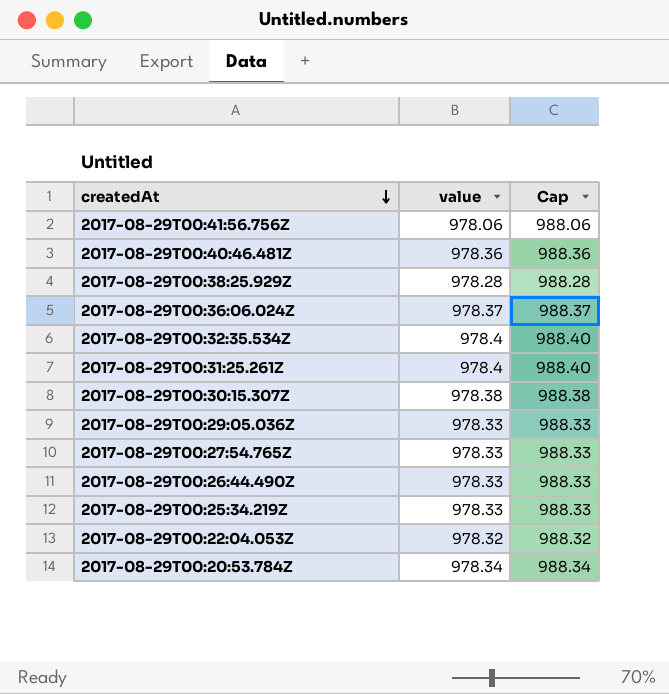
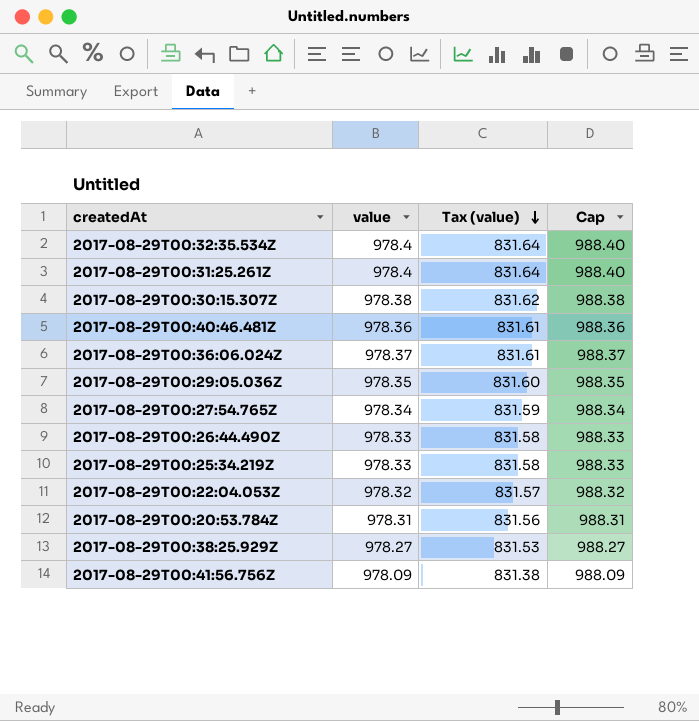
row order: createdAt descending -> Tax (value) descending
column Tax (value) | formula: none -> [value] * 0.85
2017-08-29T00:29:05.036Z | value: 978.33 -> 978.35
2017-08-29T00:29:05.036Z | Cap: 988.33 -> 988.35
2017-08-29T00:27:54.765Z | value: 978.33 -> 978.34
2017-08-29T00:27:54.765Z | Cap: 988.33 -> 988.34
2017-08-29T00:20:53.784Z | value: 978.34 -> 978.31
2017-08-29T00:20:53.784Z | Cap: 988.34 -> 988.31
2017-08-29T00:38:25.929Z | value: 978.28 -> 978.27
2017-08-29T00:38:25.929Z | Cap: 988.28 -> 988.27
2017-08-29T00:41:56.756Z | value: 978.06 -> 978.09
2017-08-29T00:41:56.756Z | Cap: 988.06 -> 988.09

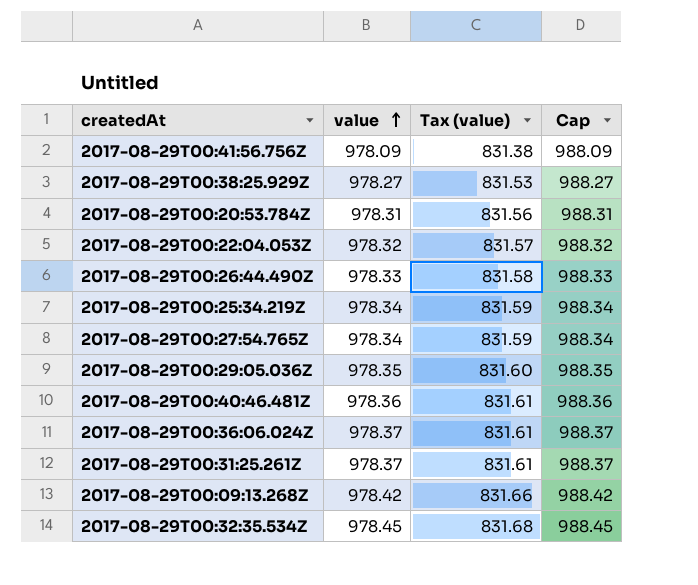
row order: Tax (value) descending -> value ascending
row 2017-08-29T00:30:15.307Z: 978.38 | 831.62 | 988.38 -> none
2017-08-29T00:25:34.219Z | value: 978.33 -> 978.34
2017-08-29T00:25:34.219Z | Tax (value): 831.58 -> 831.59
2017-08-29T00:25:34.219Z | Cap: 988.33 -> 988.34
2017-08-29T00:31:25.261Z | value: 978.4 -> 978.37
2017-08-29T00:31:25.261Z | Tax (value): 831.64 -> 831.61
2017-08-29T00:31:25.261Z | Cap: 988.40 -> 988.37
row 2017-08-29T00:09:13.268Z: none -> 978.42 | 831.66 | 988.42
2017-08-29T00:32:35.534Z | value: 978.4 -> 978.45
2017-08-29T00:32:35.534Z | Tax (value): 831.64 -> 831.68
2017-08-29T00:32:35.534Z | Cap: 988.40 -> 988.45

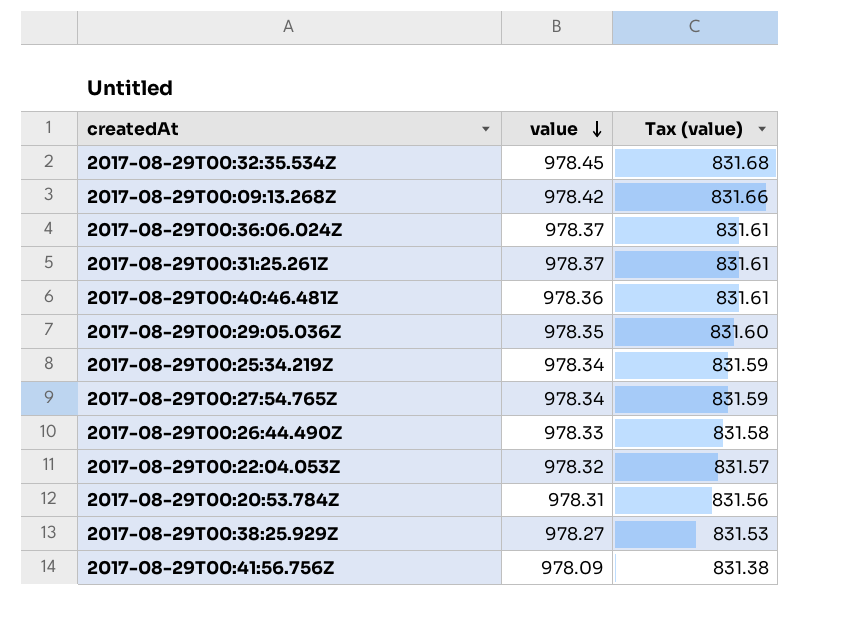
row order: value ascending -> value descending
column Cap | formula: [value] + 10 -> none

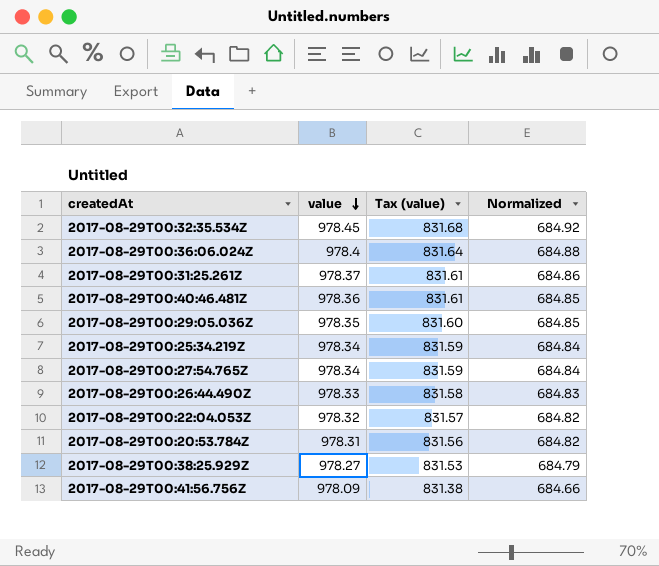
column Normalized | formula: none -> [value] * 0.7
row 2017-08-29T00:09:13.268Z: 978.42 | 831.66 -> none
2017-08-29T00:36:06.024Z | value: 978.37 -> 978.4
2017-08-29T00:36:06.024Z | Tax (value): 831.61 -> 831.64

